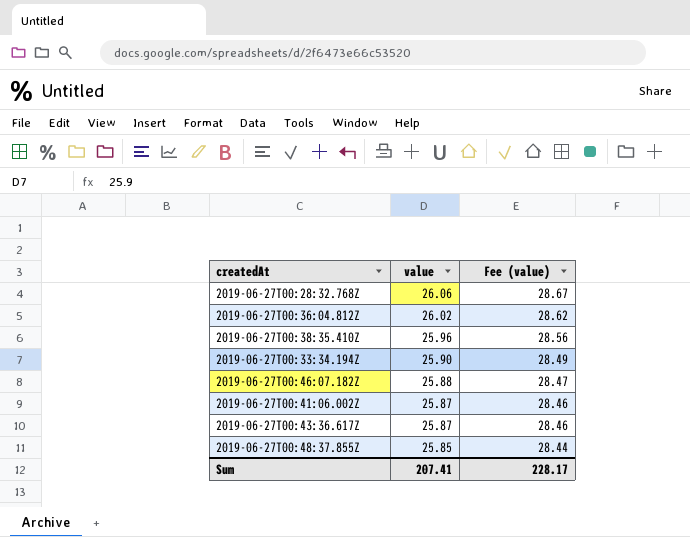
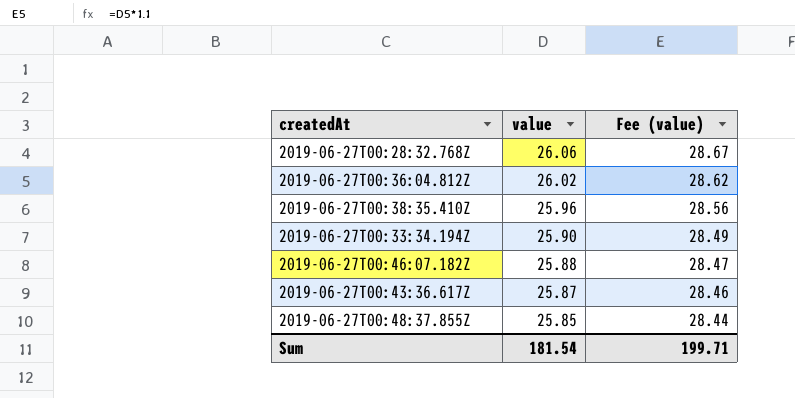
row 2019-06-27T00:41:06.002Z: 25.87 | 28.46 -> none
Sum | value: 207.41 -> 181.54
Sum | Fee (value): 228.17 -> 199.71

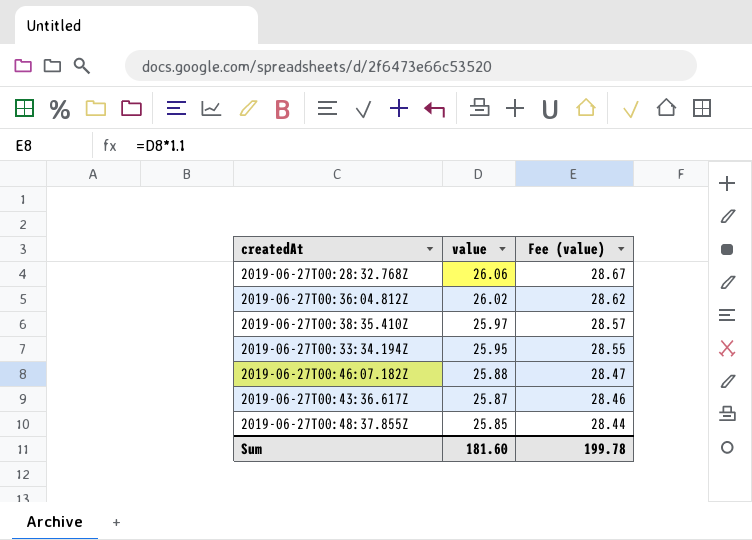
2019-06-27T00:38:35.410Z | value: 25.96 -> 25.97
2019-06-27T00:38:35.410Z | Fee (value): 28.56 -> 28.57
2019-06-27T00:33:34.194Z | value: 25.90 -> 25.95
2019-06-27T00:33:34.194Z | Fee (value): 28.49 -> 28.55
Sum | value: 181.54 -> 181.60
Sum | Fee (value): 199.71 -> 199.78

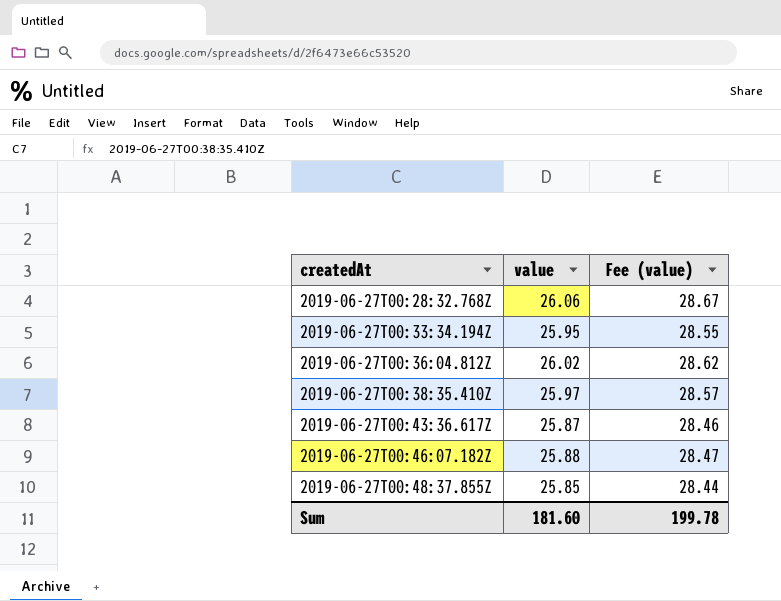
row order: value descending -> createdAt ascending

